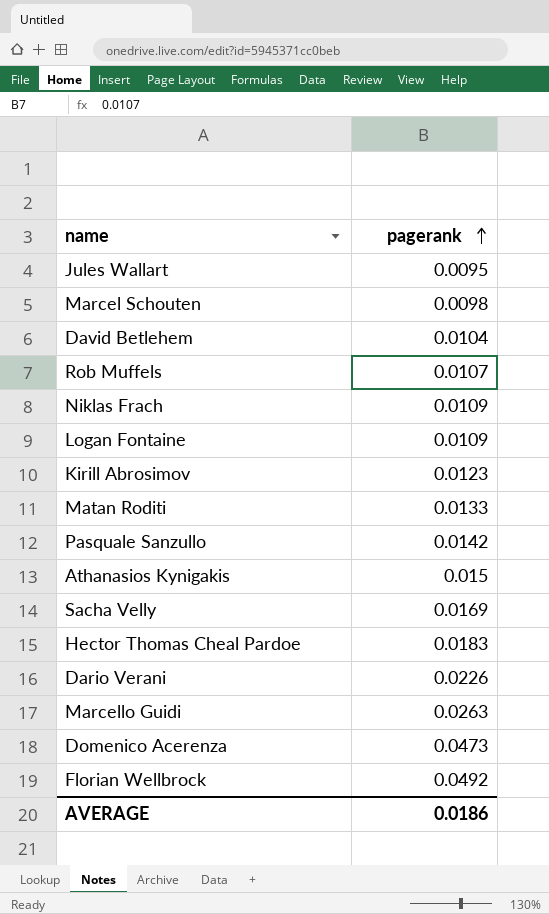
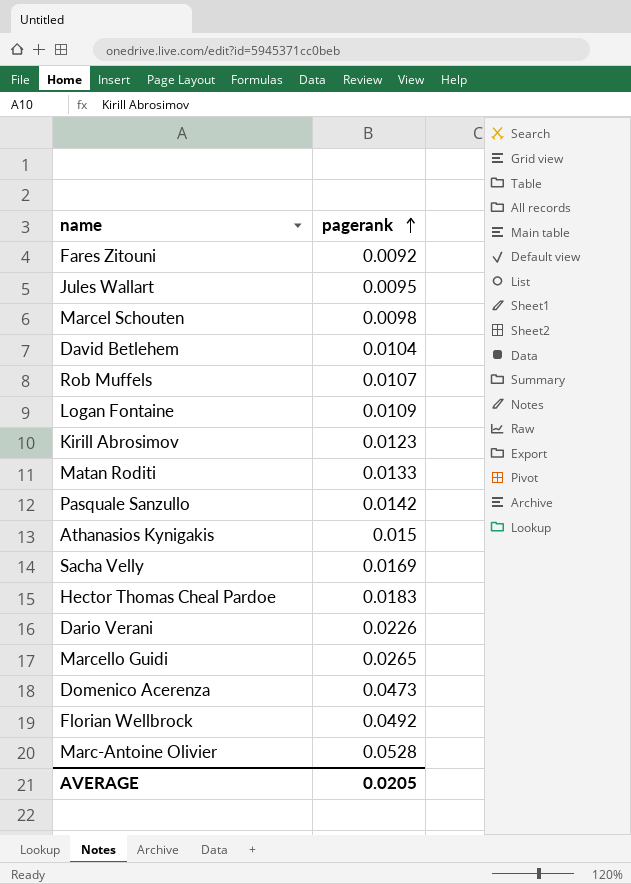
row Niklas Frach: 0.0109 -> none
row Fares Zitouni: none -> 0.0092
Marcello Guidi | pagerank: 0.0263 -> 0.0265
row Marc-Antoine Olivier: none -> 0.0528
AVERAGE | pagerank: 0.0186 -> 0.0205

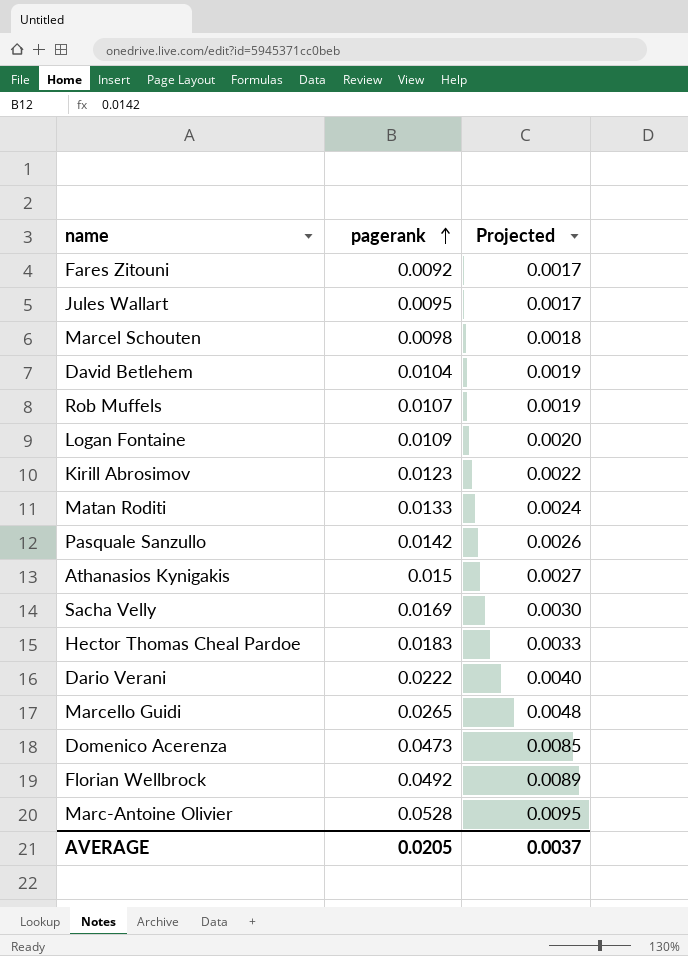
column Projected | formula: none -> [pagerank] * 0.18
Dario Verani | pagerank: 0.0226 -> 0.0222

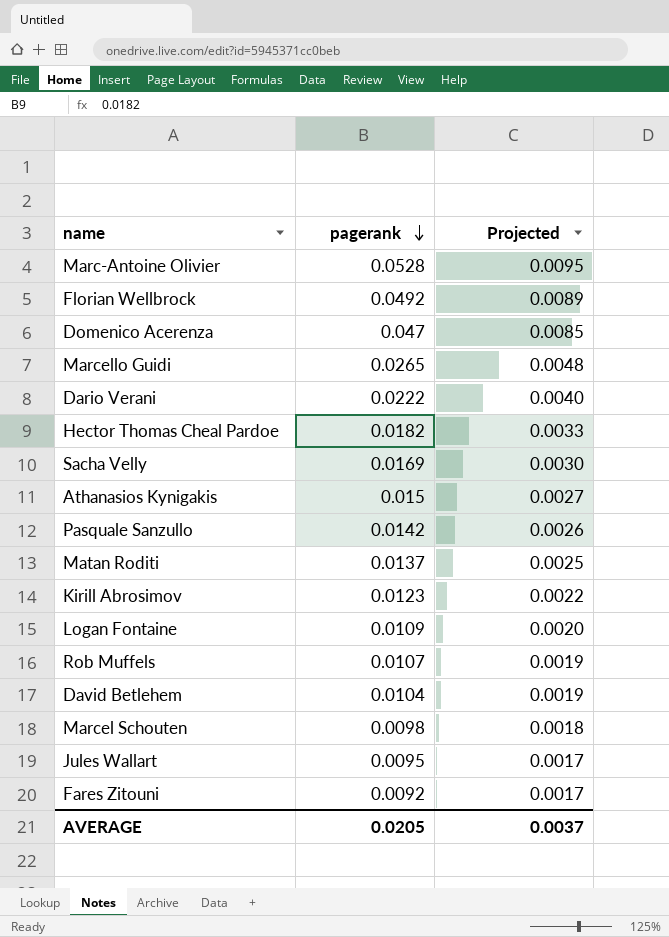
row order: pagerank ascending -> pagerank descending
Domenico Acerenza | pagerank: 0.0473 -> 0.047
Hector Thomas Cheal Pardoe | pagerank: 0.0183 -> 0.0182
Matan Roditi | pagerank: 0.0133 -> 0.0137
Matan Roditi | Projected: 0.0024 -> 0.0025

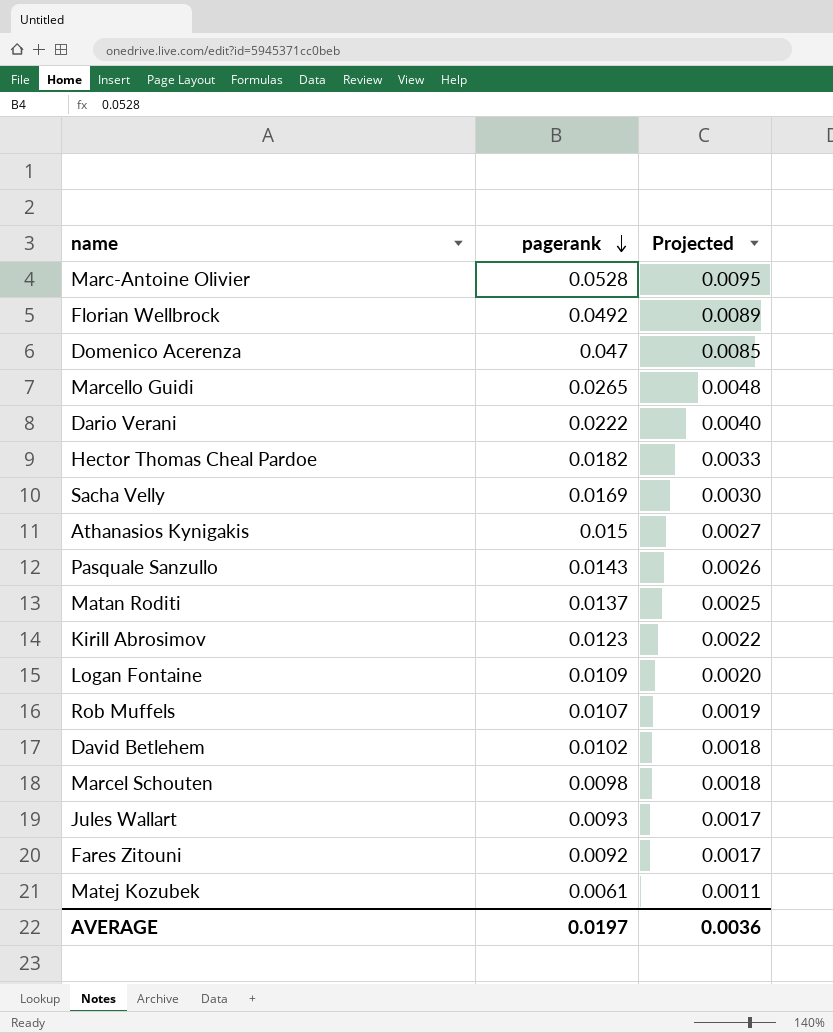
Pasquale Sanzullo | pagerank: 0.0142 -> 0.0143
David Betlehem | pagerank: 0.0104 -> 0.0102
David Betlehem | Projected: 0.0019 -> 0.0018
Jules Wallart | pagerank: 0.0095 -> 0.0093
row Matej Kozubek: none -> 0.0061 | 0.0011
AVERAGE | pagerank: 0.0205 -> 0.0197
AVERAGE | Projected: 0.0037 -> 0.0036

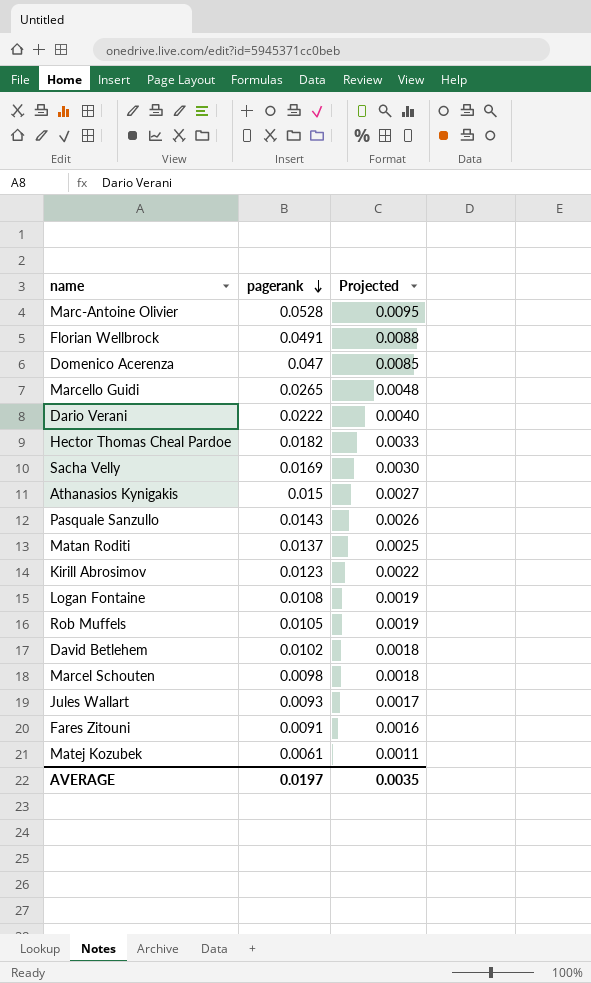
Florian Wellbrock | pagerank: 0.0492 -> 0.0491
Florian Wellbrock | Projected: 0.0089 -> 0.0088
Logan Fontaine | pagerank: 0.0109 -> 0.0108
Logan Fontaine | Projected: 0.0020 -> 0.0019
Rob Muffels | pagerank: 0.0107 -> 0.0105
Fares Zitouni | pagerank: 0.0092 -> 0.0091
Fares Zitouni | Projected: 0.0017 -> 0.0016
AVERAGE | Projected: 0.0036 -> 0.0035

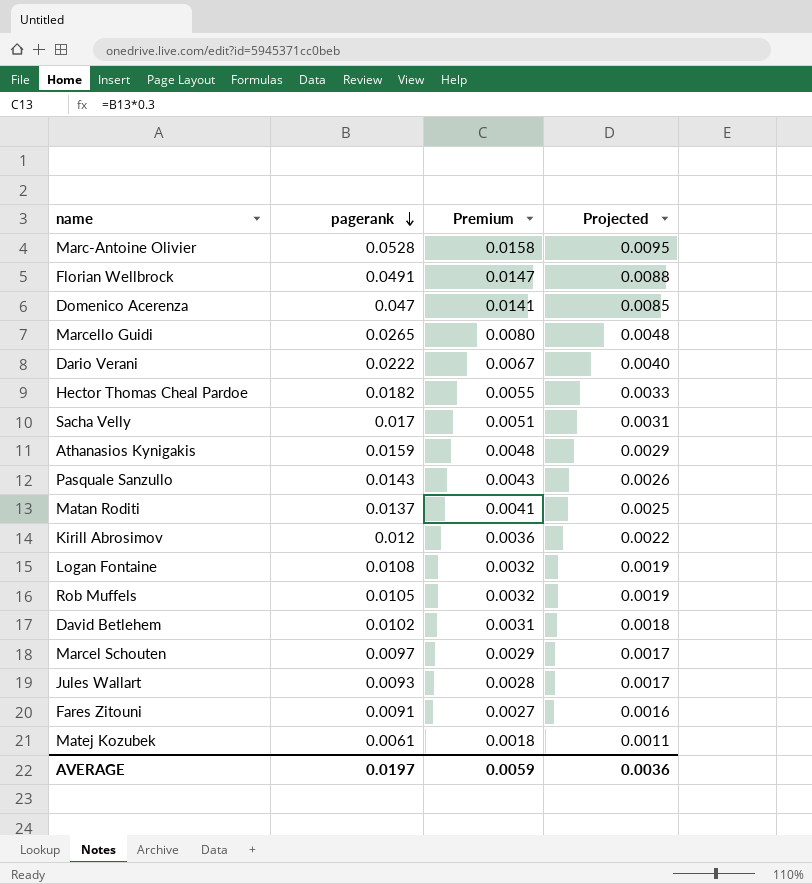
column Premium | formula: none -> [pagerank] * 0.3
Sacha Velly | pagerank: 0.0169 -> 0.017
Sacha Velly | Projected: 0.0030 -> 0.0031
Athanasios Kynigakis | pagerank: 0.015 -> 0.0159
Athanasios Kynigakis | Projected: 0.0027 -> 0.0029
Kirill Abrosimov | pagerank: 0.0123 -> 0.012
Marcel Schouten | pagerank: 0.0098 -> 0.0097
Marcel Schouten | Projected: 0.0018 -> 0.0017
AVERAGE | Projected: 0.0035 -> 0.0036

